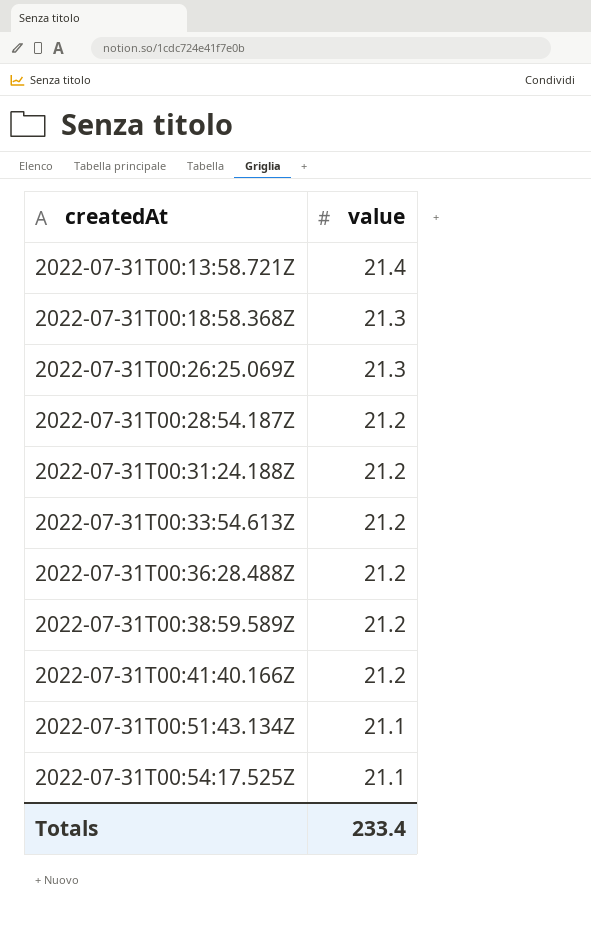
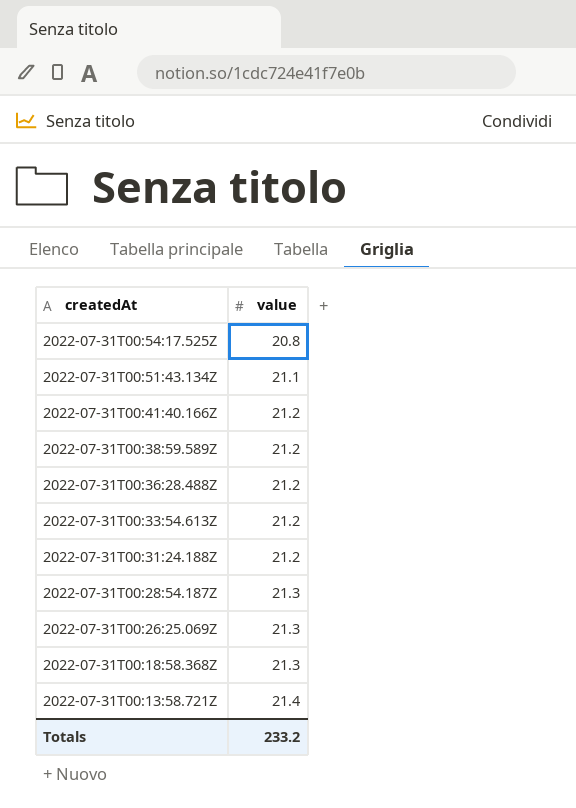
row order: createdAt ascending -> createdAt descending
2022-07-31T00:54:17.525Z | value: 21.1 -> 20.8
2022-07-31T00:28:54.187Z | value: 21.2 -> 21.3
Totals | value: 233.4 -> 233.2

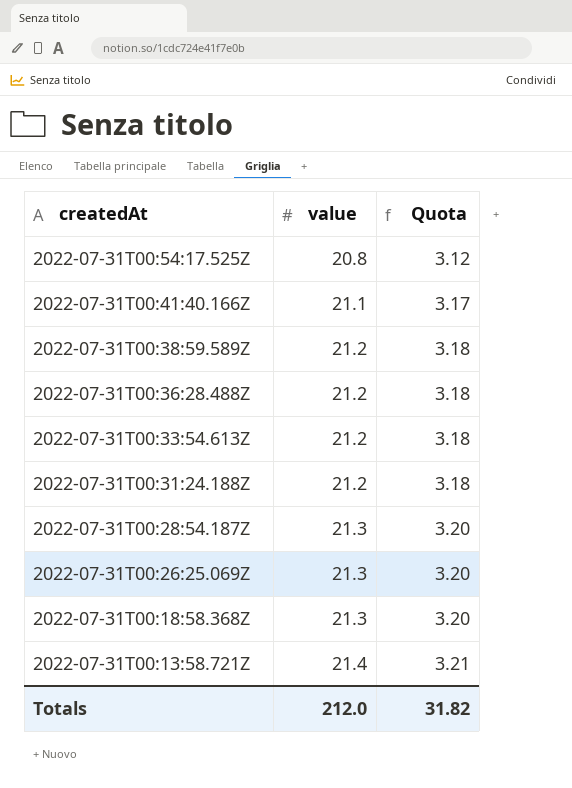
column Quota | formula: none -> [value] * 0.15
row 2022-07-31T00:51:43.134Z: 21.1 -> none
2022-07-31T00:41:40.166Z | value: 21.2 -> 21.1
Totals | value: 233.2 -> 212.0

